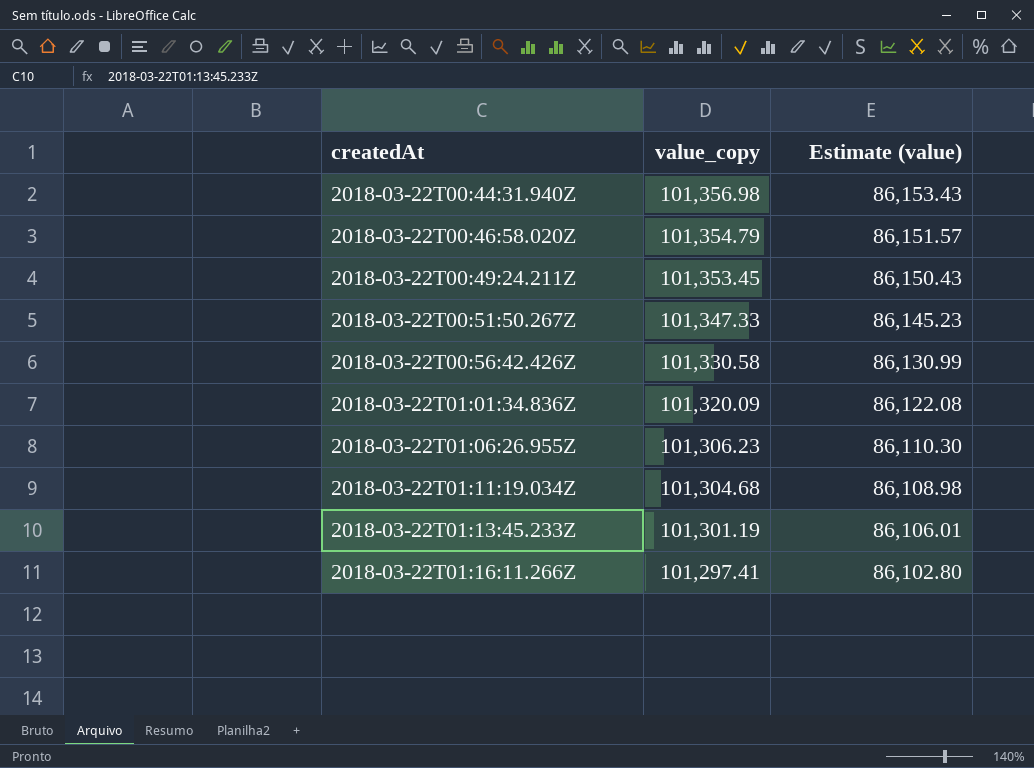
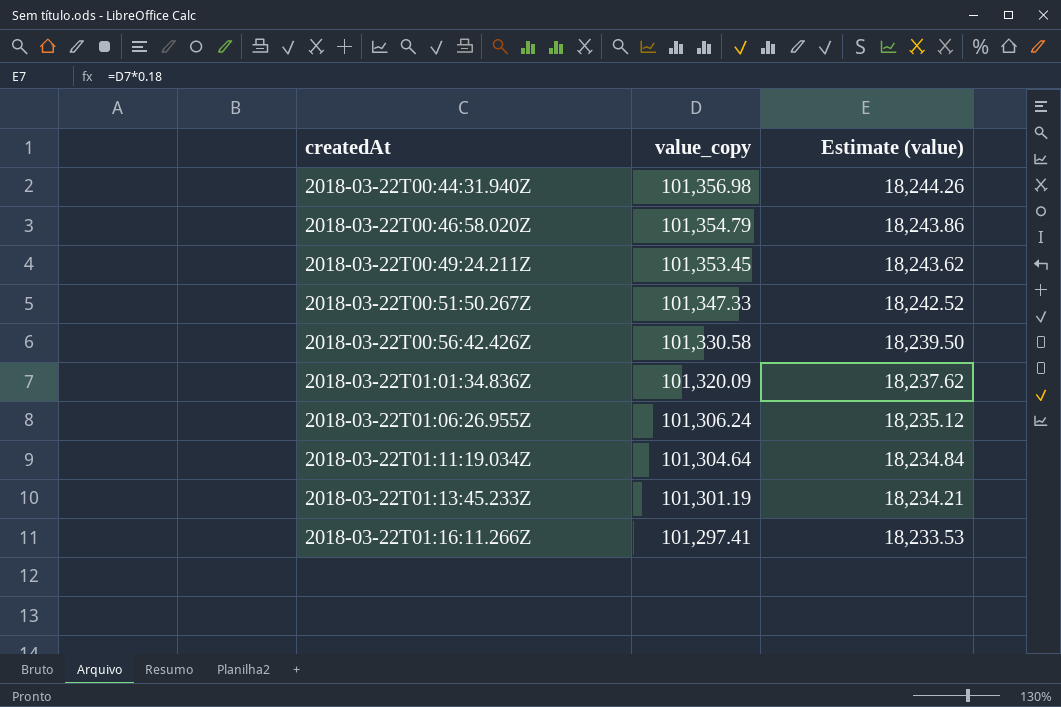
column Estimate (value) | formula: [value_copy] * 0.85 -> [value_copy] * 0.18
2018-03-22T01:06:26.955Z | value_copy: 101,306.23 -> 101,306.24
2018-03-22T01:11:19.034Z | value_copy: 101,304.68 -> 101,304.64

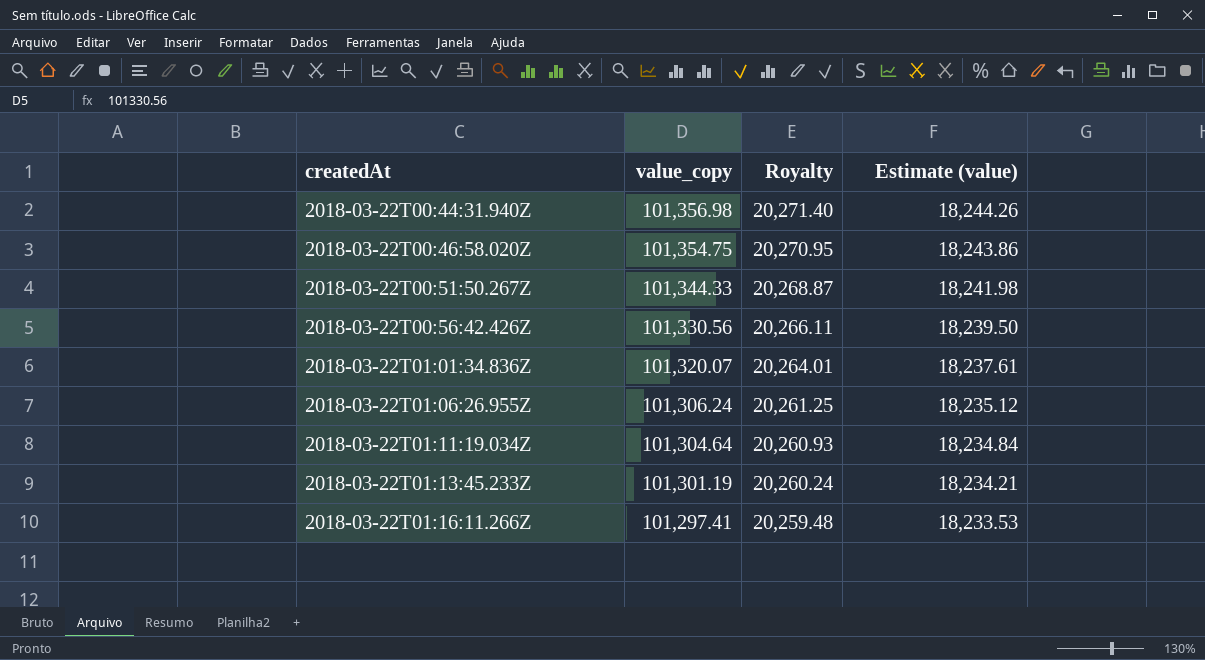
column Royalty | formula: none -> [value_copy] * 0.2
row 2018-03-22T00:49:24.211Z: 101,353.45 | 18,243.62 -> none
2018-03-22T00:46:58.020Z | value_copy: 101,354.79 -> 101,354.75
2018-03-22T00:51:50.267Z | value_copy: 101,347.33 -> 101,344.33
2018-03-22T00:51:50.267Z | Estimate (value): 18,242.52 -> 18,241.98
2018-03-22T00:56:42.426Z | value_copy: 101,330.58 -> 101,330.56
2018-03-22T01:01:34.836Z | value_copy: 101,320.09 -> 101,320.07
2018-03-22T01:01:34.836Z | Estimate (value): 18,237.62 -> 18,237.61

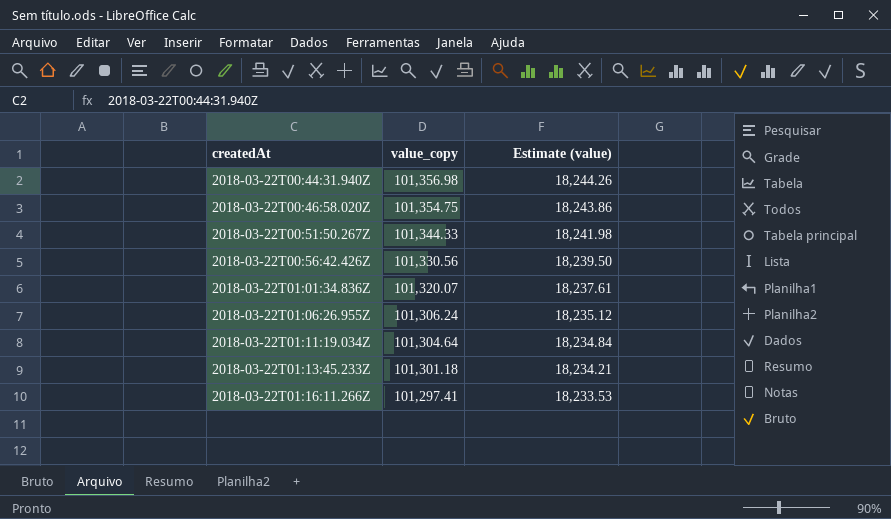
column Royalty | formula: [value_copy] * 0.2 -> none
2018-03-22T01:13:45.233Z | value_copy: 101,301.19 -> 101,301.18

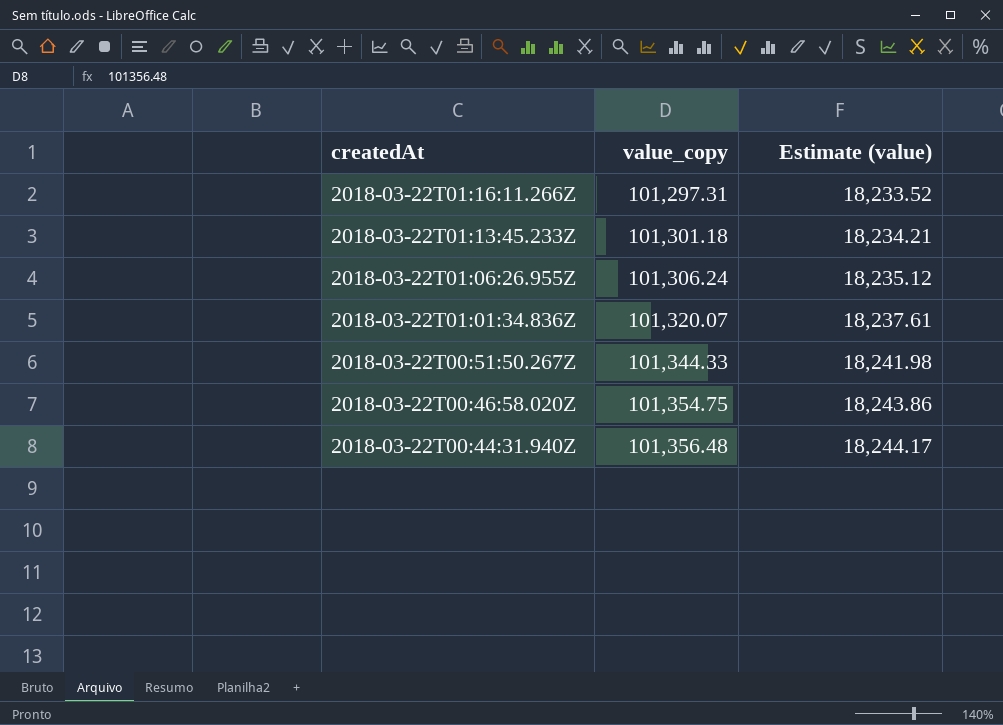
row order: createdAt ascending -> createdAt descending
row 2018-03-22T00:56:42.426Z: 101,330.56 | 18,239.50 -> none
row 2018-03-22T01:11:19.034Z: 101,304.64 | 18,234.84 -> none
2018-03-22T01:16:11.266Z | value_copy: 101,297.41 -> 101,297.31
2018-03-22T01:16:11.266Z | Estimate (value): 18,233.53 -> 18,233.52
2018-03-22T00:44:31.940Z | value_copy: 101,356.98 -> 101,356.48
2018-03-22T00:44:31.940Z | Estimate (value): 18,244.26 -> 18,244.17

